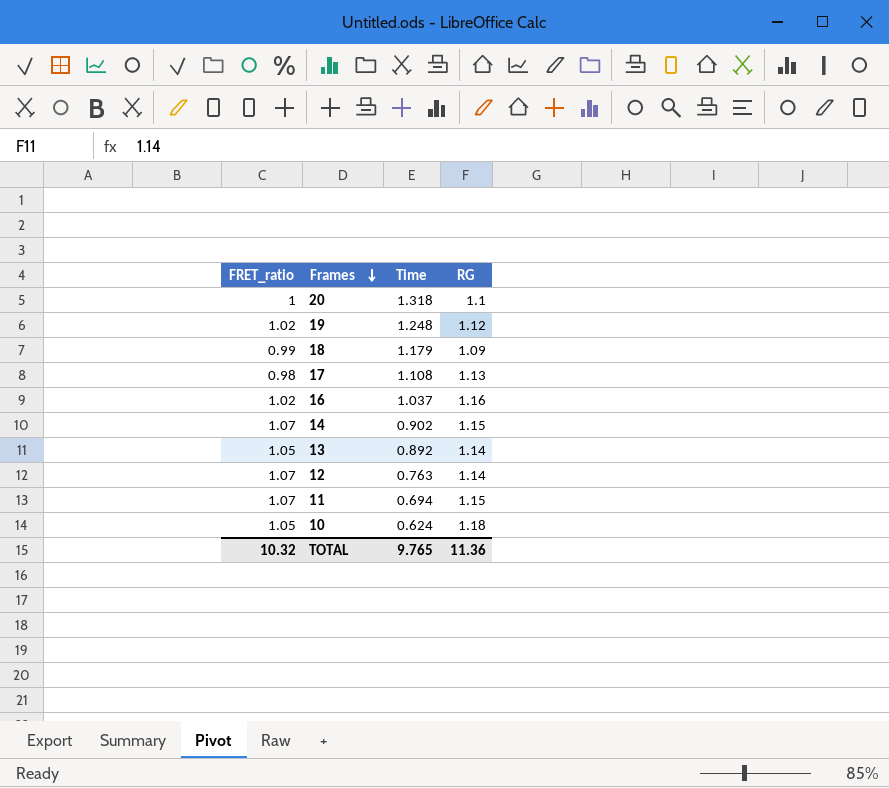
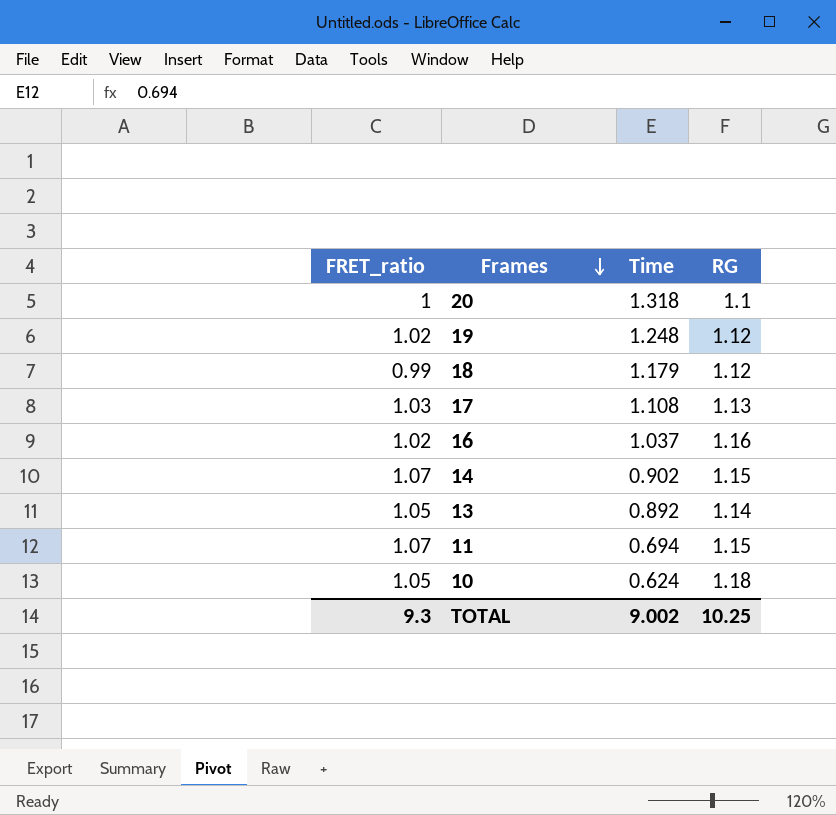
row 12: 1.07 | 0.763 | 1.14 -> none
18 | RG: 1.09 -> 1.12
17 | FRET_ratio: 0.98 -> 1.03
TOTAL | FRET_ratio: 10.32 -> 9.3
TOTAL | Time: 9.765 -> 9.002
TOTAL | RG: 11.36 -> 10.25

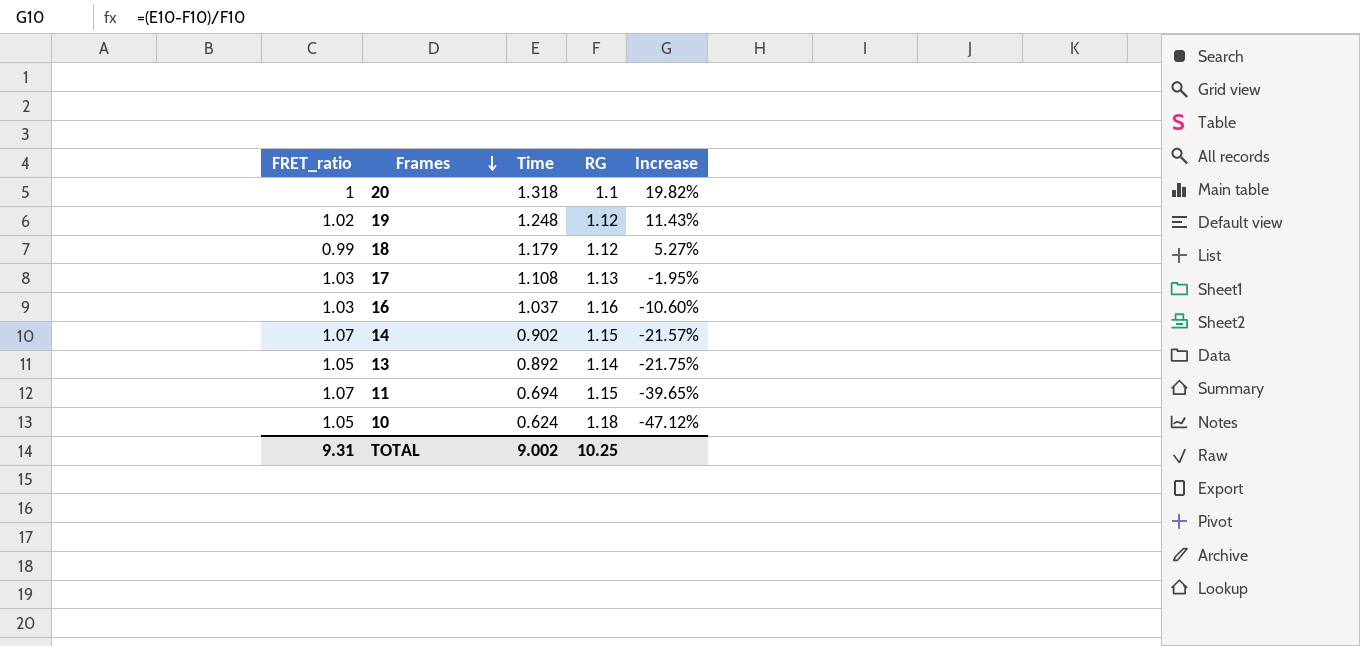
column Increase | formula: none -> ([Time] - [RG]) / [RG]
16 | FRET_ratio: 1.02 -> 1.03
TOTAL | FRET_ratio: 9.3 -> 9.31

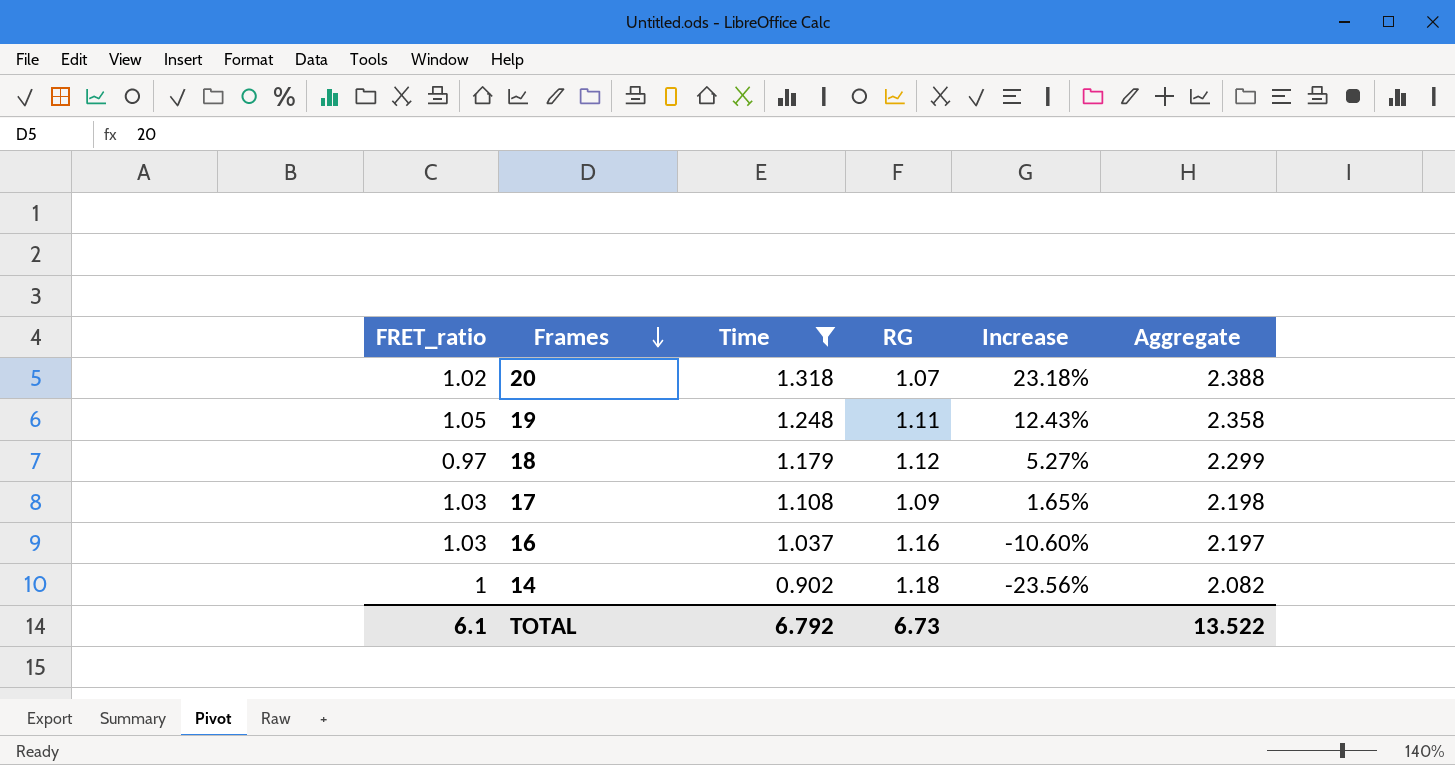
filter: none -> Time >= 0.902
column Aggregate | formula: none -> [Time] + [RG]
20 | FRET_ratio: 1 -> 1.02
20 | RG: 1.1 -> 1.07
20 | Increase: 19.82% -> 23.18%
19 | FRET_ratio: 1.02 -> 1.05
19 | RG: 1.12 -> 1.11
19 | Increase: 11.43% -> 12.43%
18 | FRET_ratio: 0.99 -> 0.97
17 | RG: 1.13 -> 1.09
17 | Increase: -1.95% -> 1.65%
14 | FRET_ratio: 1.07 -> 1
14 | RG: 1.15 -> 1.18
14 | Increase: -21.57% -> -23.56%
TOTAL | FRET_ratio: 9.31 -> 6.1
TOTAL | Time: 9.002 -> 6.792
TOTAL | RG: 10.25 -> 6.73

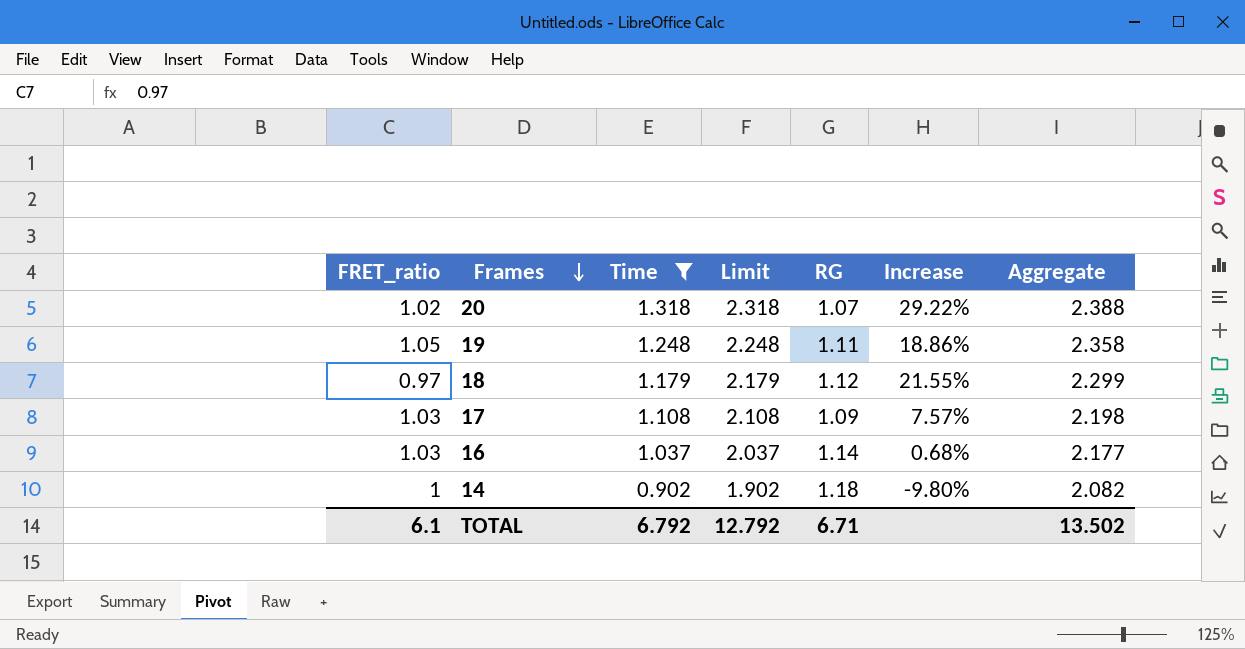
column Limit | formula: none -> [Time] + 1
column Increase | formula: ([Time] - [RG]) / [RG] -> ([Time] - [FRET_ratio]) / [FRET_ratio]
16 | RG: 1.16 -> 1.14
16 | Aggregate: 2.197 -> 2.177
TOTAL | RG: 6.73 -> 6.71
TOTAL | Aggregate: 13.522 -> 13.502

